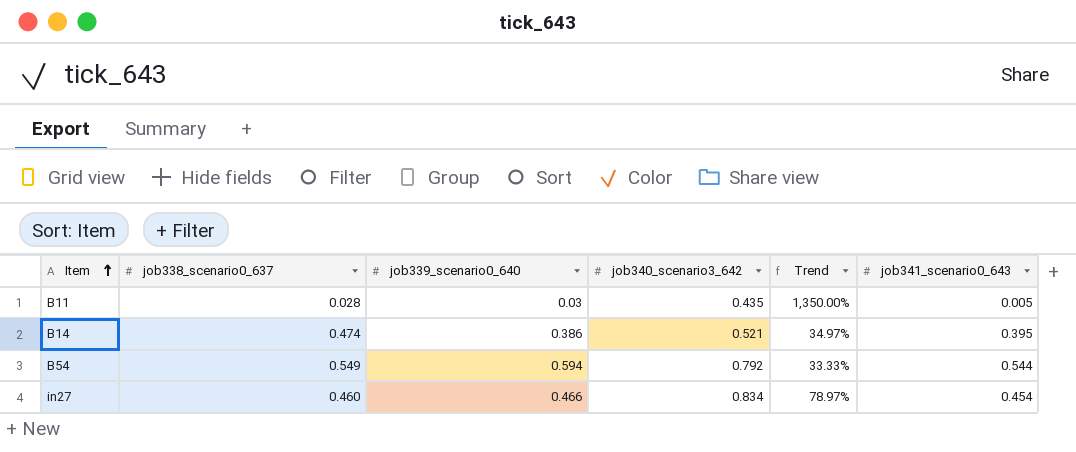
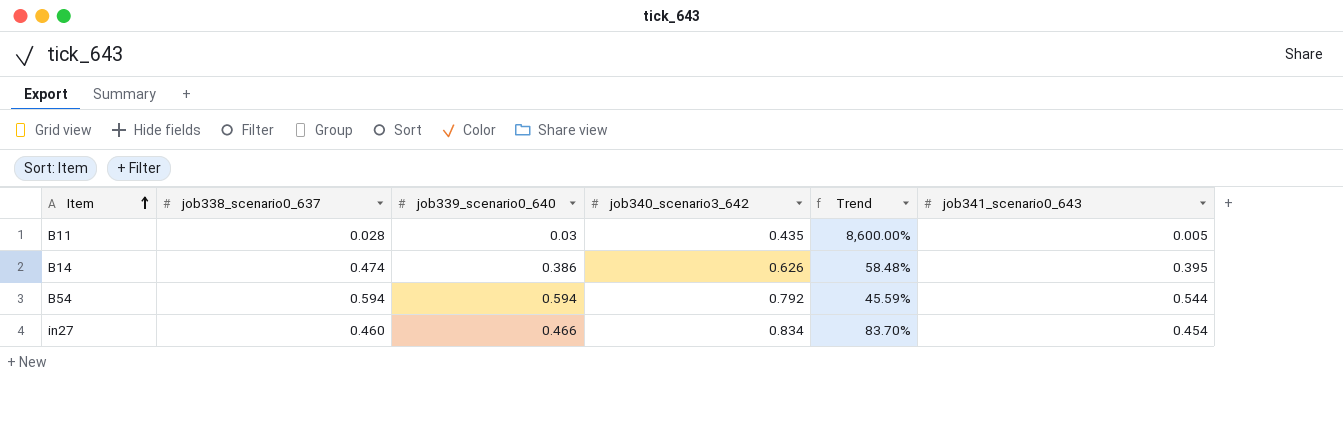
column Trend | formula: ([job340_scenario3_642] - [job339_scenario0_640]) / [job339_scenario0_640] -> ([job340_scenario3_642] - [job341_scenario0_643]) / [job341_scenario0_643]
B14 | job340_scenario3_642: 0.521 -> 0.626
B54 | job338_scenario0_637: 0.549 -> 0.594

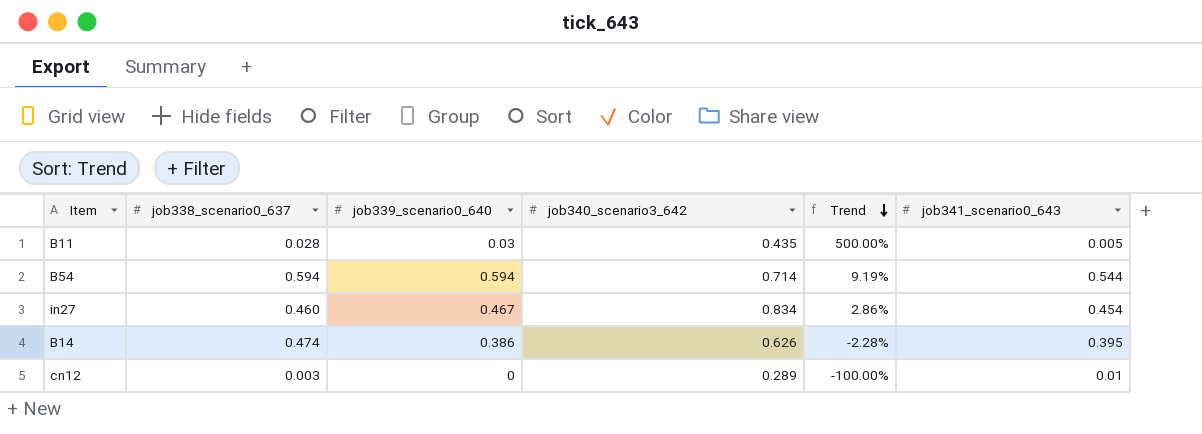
row order: Item ascending -> Trend descending
column Trend | formula: ([job340_scenario3_642] - [job341_scenario0_643]) / [job341_scenario0_643] -> ([job339_scenario0_640] - [job341_scenario0_643]) / [job341_scenario0_643]
B54 | job340_scenario3_642: 0.792 -> 0.714
in27 | job339_scenario0_640: 0.466 -> 0.467
row cn12: none -> 0.003 | 0 | 0.289 | -100.00% | 0.01

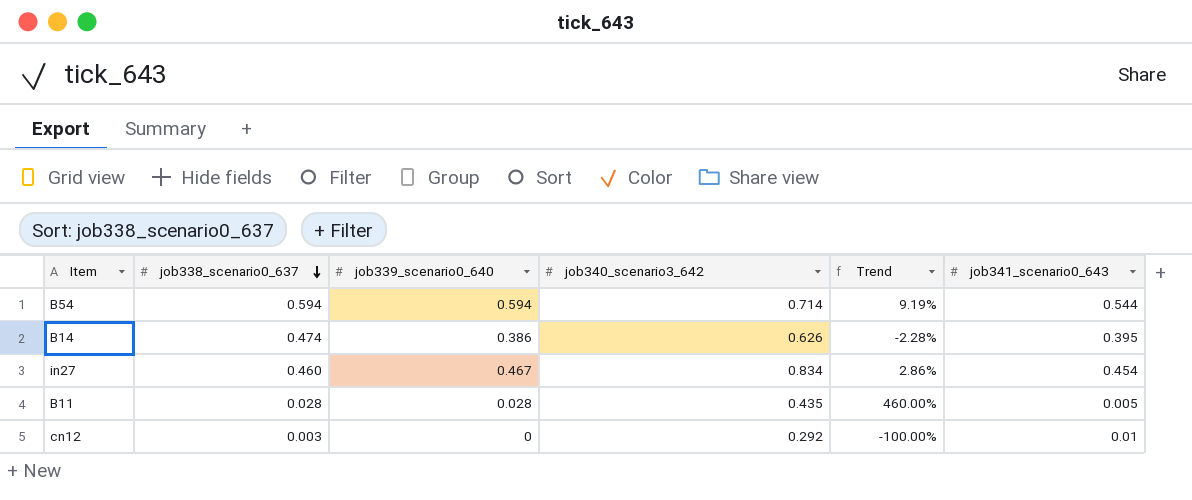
row order: Trend descending -> job338_scenario0_637 descending
B11 | job339_scenario0_640: 0.03 -> 0.028
B11 | Trend: 500.00% -> 460.00%
cn12 | job340_scenario3_642: 0.289 -> 0.292

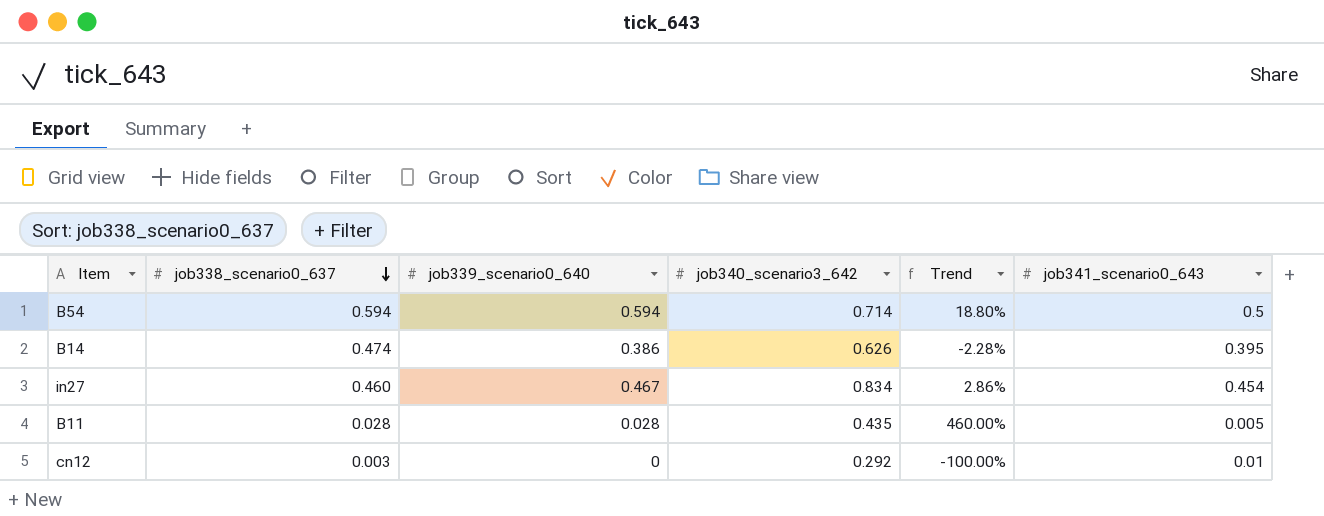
B54 | Trend: 9.19% -> 18.80%
B54 | job341_scenario0_643: 0.544 -> 0.5

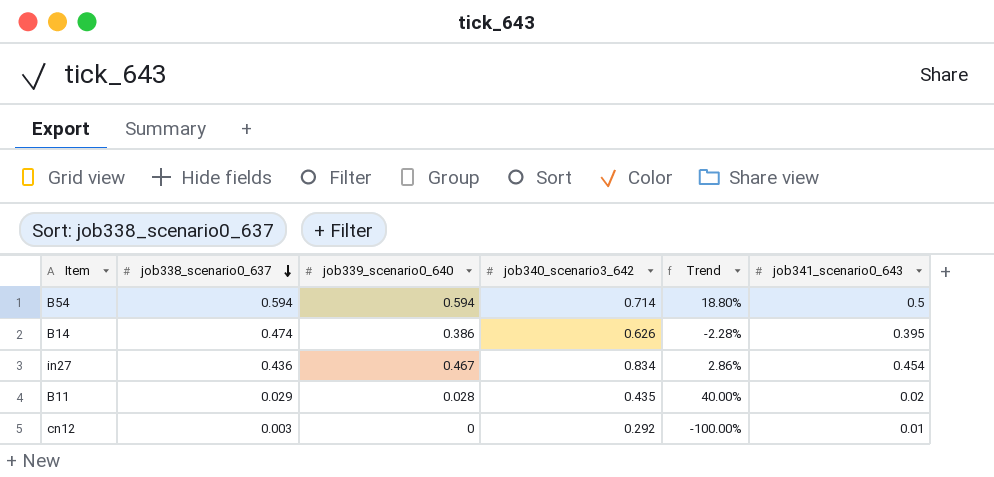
in27 | job338_scenario0_637: 0.460 -> 0.436
B11 | job338_scenario0_637: 0.028 -> 0.029
B11 | Trend: 460.00% -> 40.00%
B11 | job341_scenario0_643: 0.005 -> 0.02

